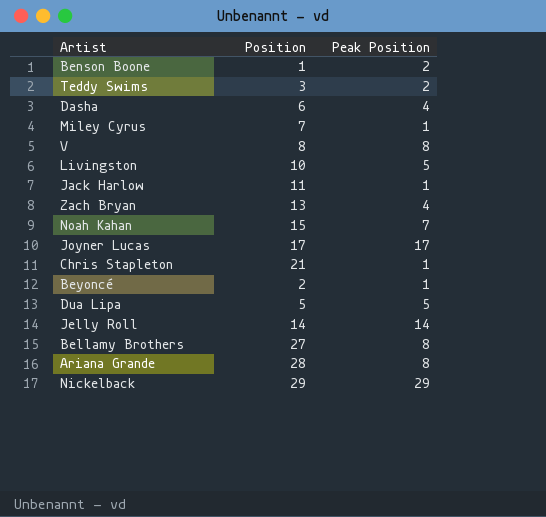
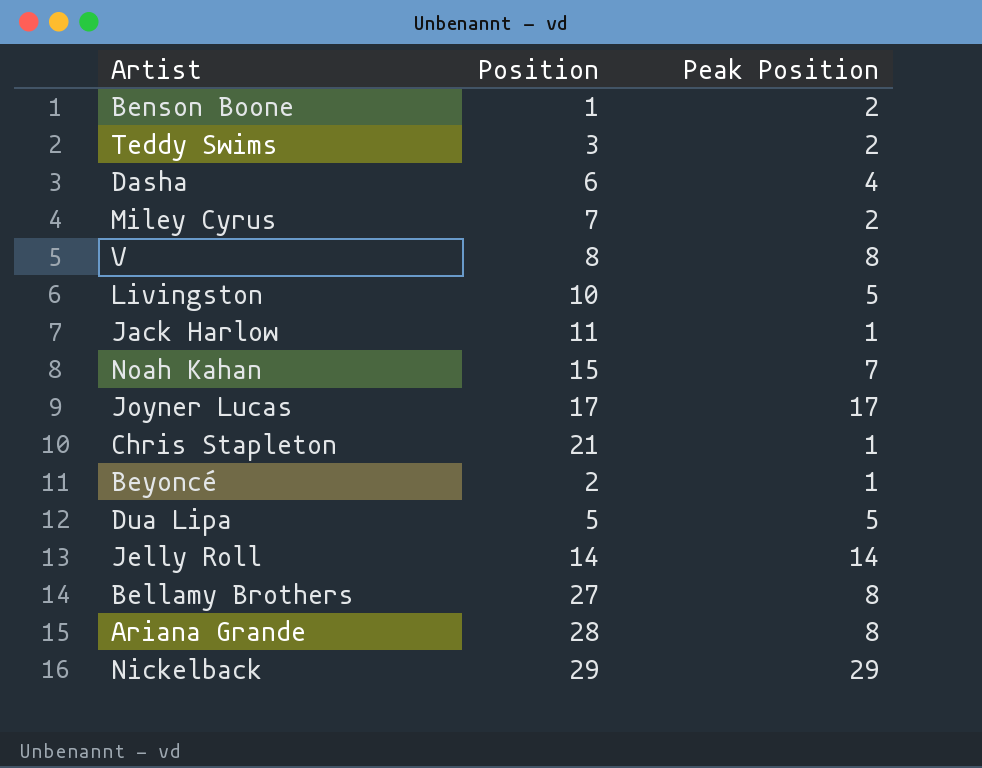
row Zach Bryan: 13 | 4 -> none
Miley Cyrus | Peak Position: 1 -> 2

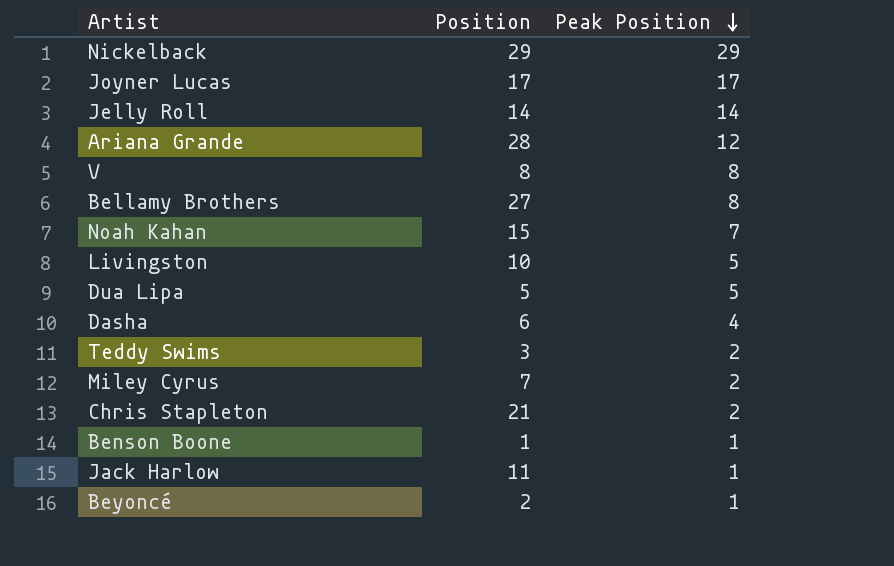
row order: none -> Peak Position descending
Ariana Grande | Peak Position: 8 -> 12
Chris Stapleton | Peak Position: 1 -> 2
Benson Boone | Peak Position: 2 -> 1

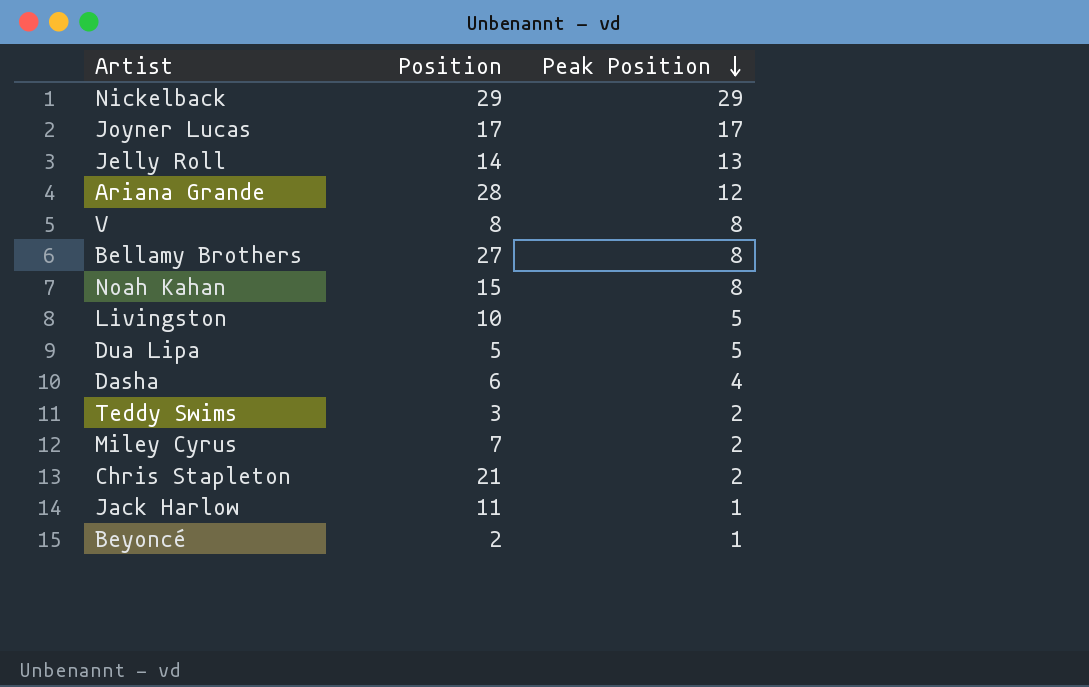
row Benson Boone: 1 | 1 -> none
Jelly Roll | Peak Position: 14 -> 13
Noah Kahan | Peak Position: 7 -> 8

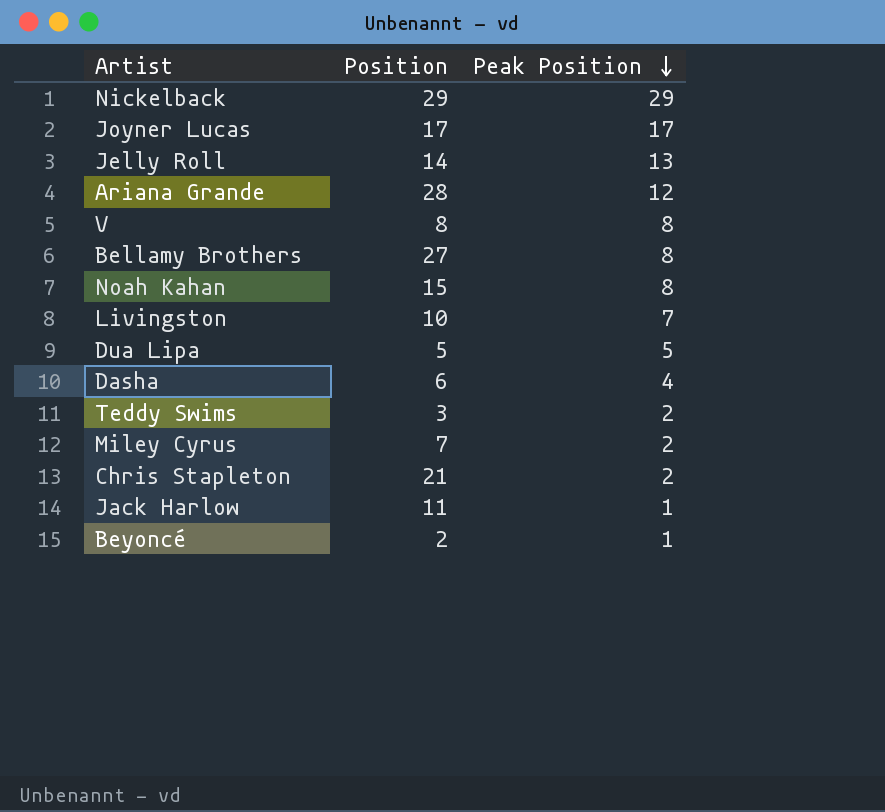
Livingston | Peak Position: 5 -> 7

